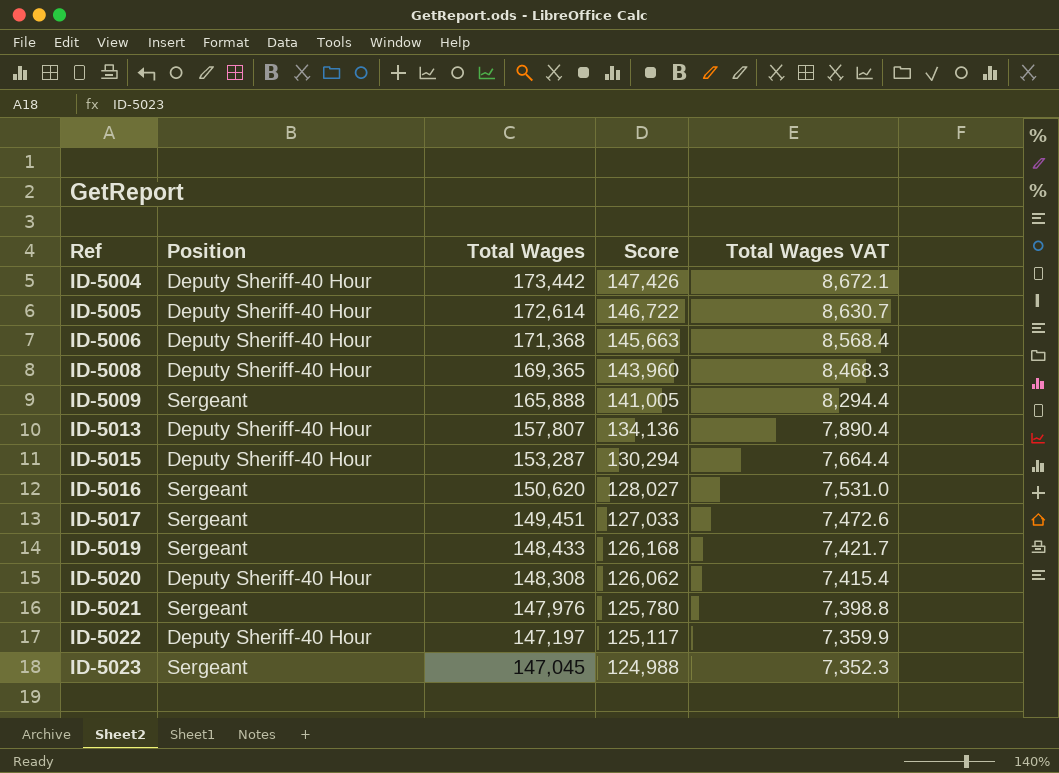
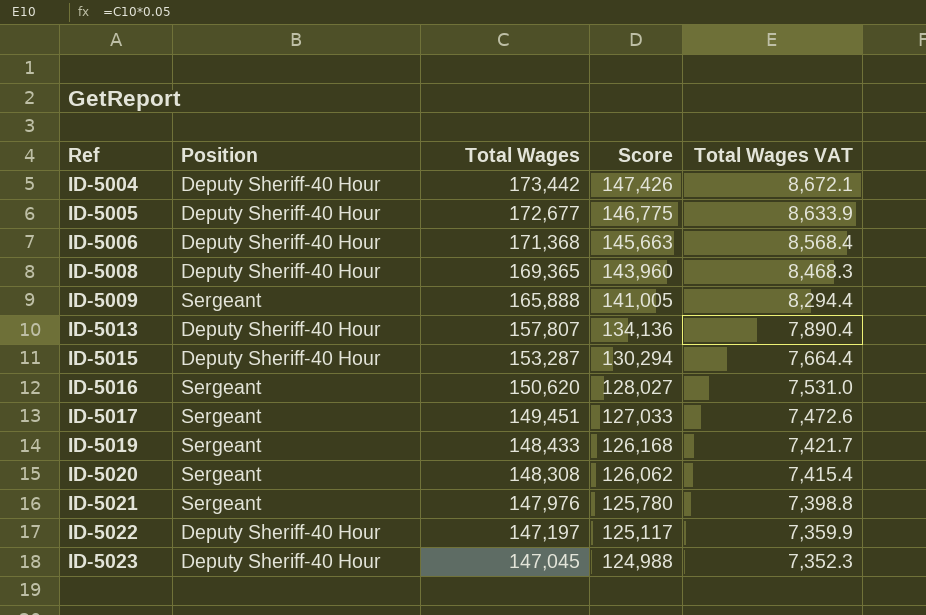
ID-5005 | Total Wages: 172,614 -> 172,677
ID-5005 | Score: 146,722 -> 146,775
ID-5005 | Total Wages VAT: 8,630.7 -> 8,633.9
ID-5020 | Position: Deputy Sheriff-40 Hour -> Sergeant
ID-5023 | Position: Sergeant -> Deputy Sheriff-40 Hour

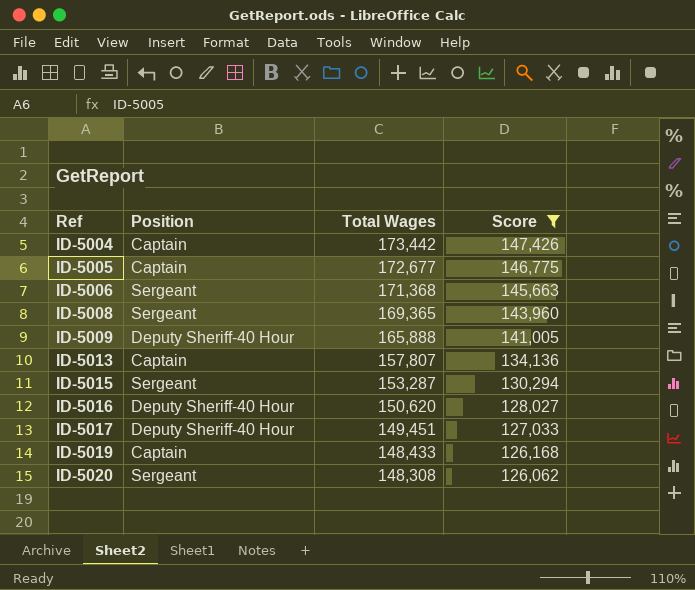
filter: none -> Score >= 126,062
column Total Wages VAT | formula: [Total Wages] * 0.05 -> none
ID-5004 | Position: Deputy Sheriff-40 Hour -> Captain
ID-5005 | Position: Deputy Sheriff-40 Hour -> Captain
ID-5006 | Position: Deputy Sheriff-40 Hour -> Sergeant
ID-5008 | Position: Deputy Sheriff-40 Hour -> Sergeant
ID-5009 | Position: Sergeant -> Deputy Sheriff-40 Hour
ID-5013 | Position: Deputy Sheriff-40 Hour -> Captain
ID-5015 | Position: Deputy Sheriff-40 Hour -> Sergeant
ID-5016 | Position: Sergeant -> Deputy Sheriff-40 Hour
ID-5017 | Position: Sergeant -> Deputy Sheriff-40 Hour
ID-5019 | Position: Sergeant -> Captain

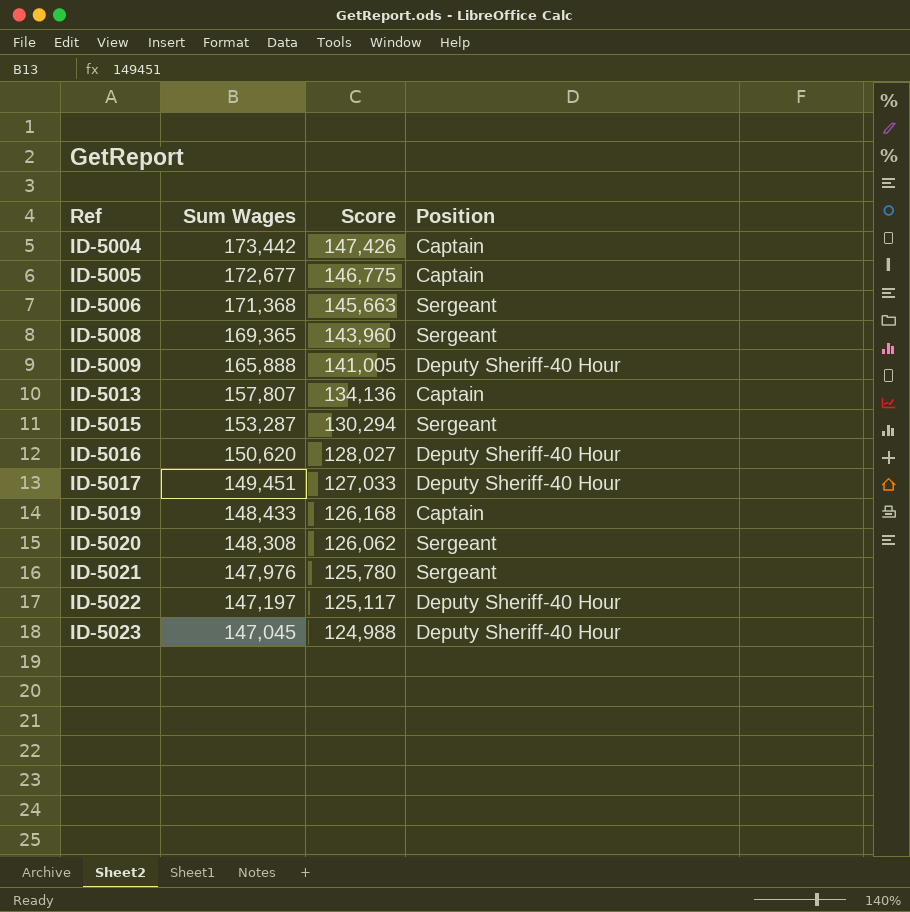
filter: Score >= 126,062 -> none
column name: Total Wages -> Sum Wages
column Position | position: 2 -> 4

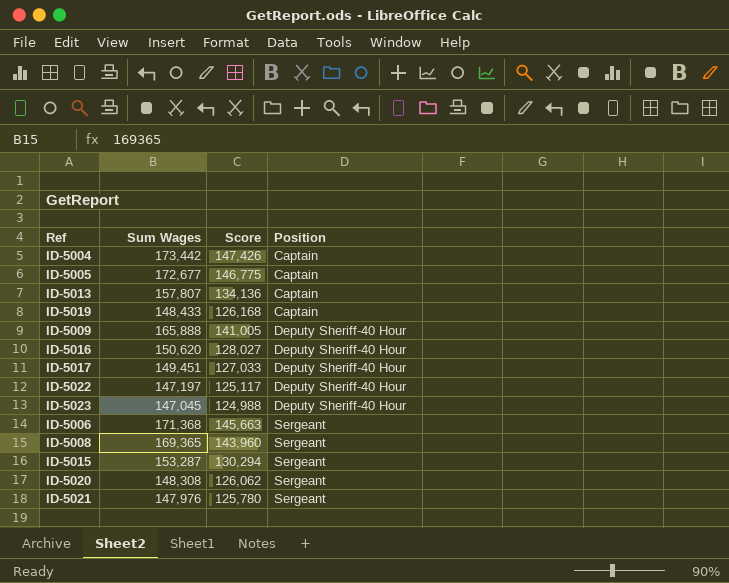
row order: Ref ascending -> Position ascending

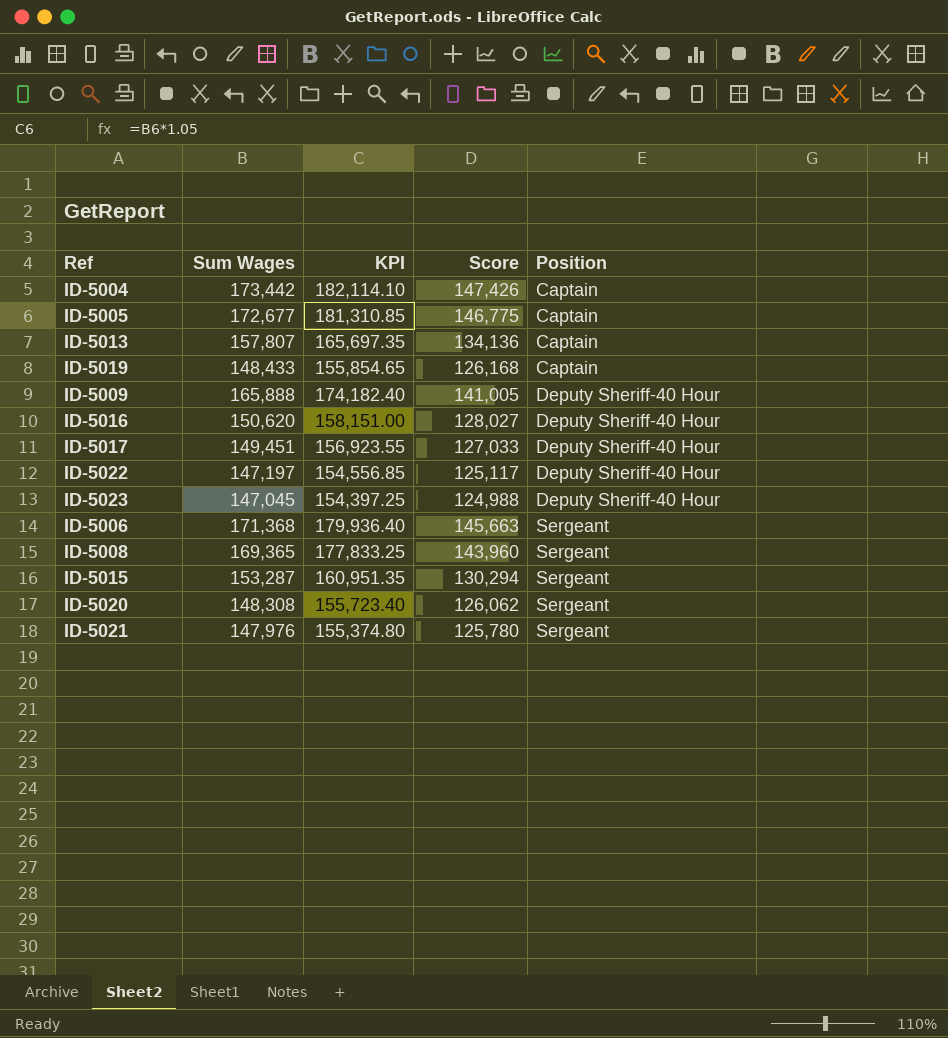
column KPI | formula: none -> [Sum Wages] * 1.05

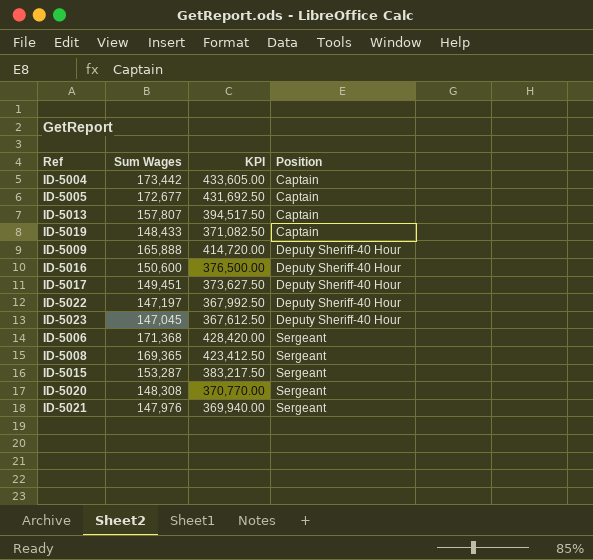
column Score | formula: [Sum Wages] * 0.85 -> none
column KPI | formula: [Sum Wages] * 1.05 -> [Sum Wages] * 2.5
ID-5016 | Sum Wages: 150,620 -> 150,600

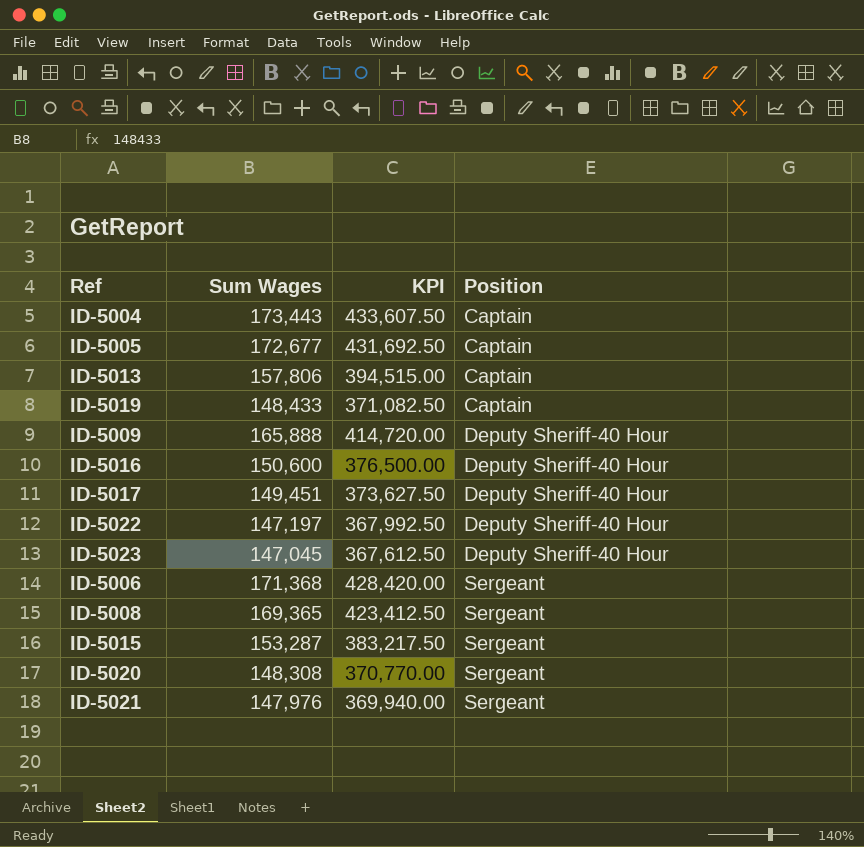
ID-5004 | Sum Wages: 173,442 -> 173,443
ID-5004 | KPI: 433,605.00 -> 433,607.50
ID-5013 | Sum Wages: 157,807 -> 157,806
ID-5013 | KPI: 394,517.50 -> 394,515.00

